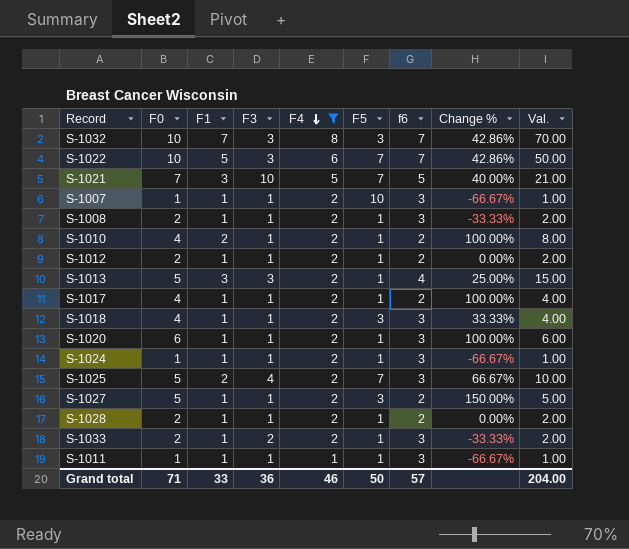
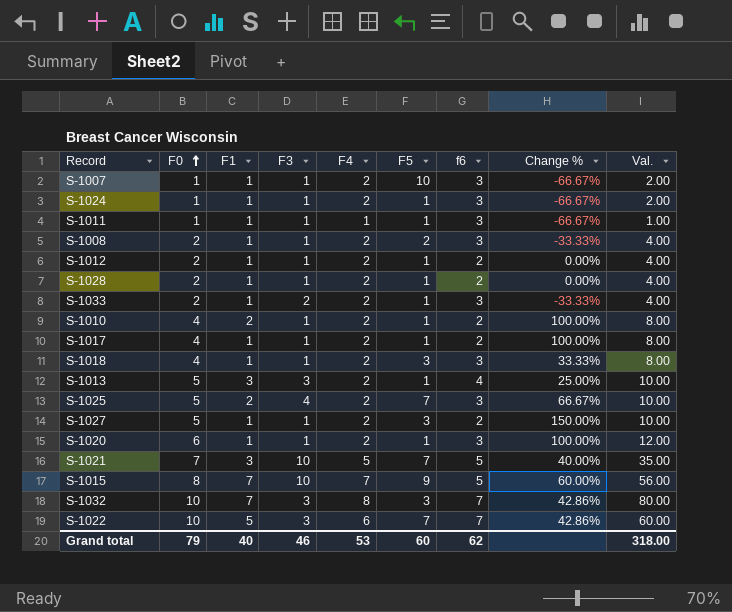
filter: F4 != 7 -> none
row order: F4 descending -> F0 ascending
column Val. | formula: [F0] * [F1] -> [F0] * [F4]
S-1008 | F5: 1 -> 2
Grand total | F0: 71 -> 79
Grand total | F1: 33 -> 40
Grand total | F3: 36 -> 46
Grand total | F4: 46 -> 53
Grand total | F5: 50 -> 60
Grand total | f6: 57 -> 62
Grand total | Val.: 204.00 -> 318.00

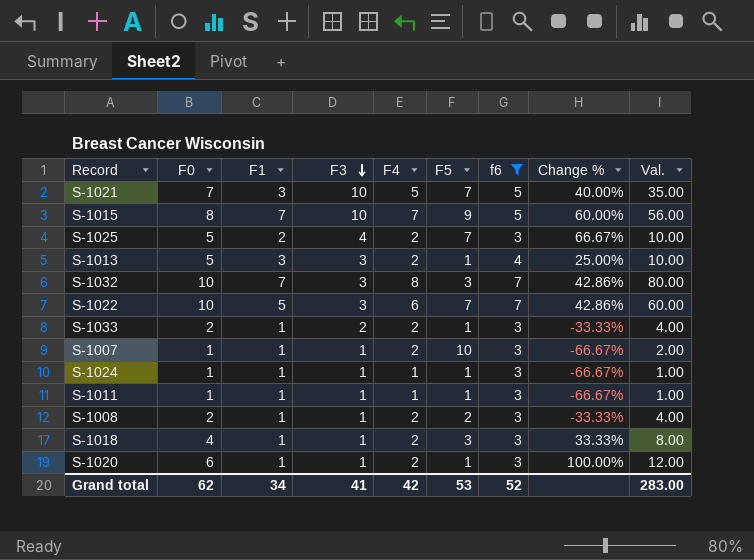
filter: none -> f6 != 2
row order: F0 ascending -> F3 descending
S-1024 | F4: 2 -> 1
S-1024 | Val.: 2.00 -> 1.00
Grand total | F0: 79 -> 62
Grand total | F1: 40 -> 34
Grand total | F3: 46 -> 41
Grand total | F4: 53 -> 42
Grand total | F5: 60 -> 53
Grand total | f6: 62 -> 52
Grand total | Val.: 318.00 -> 283.00

